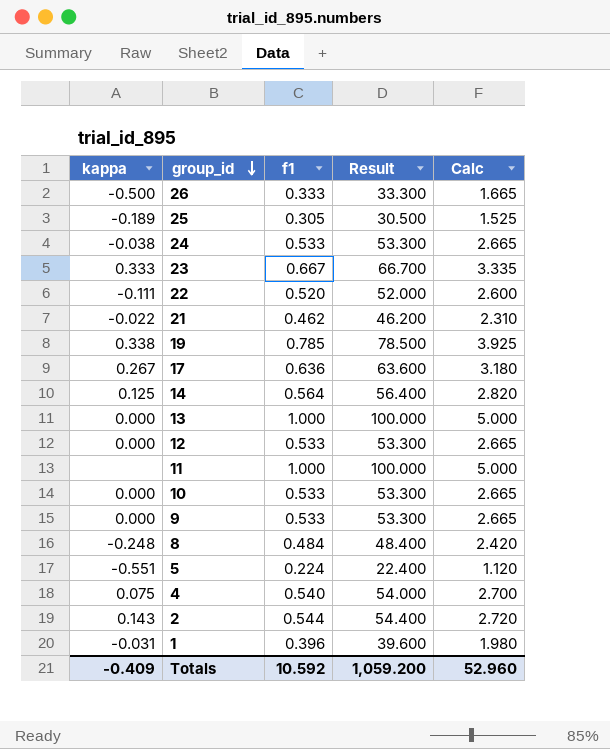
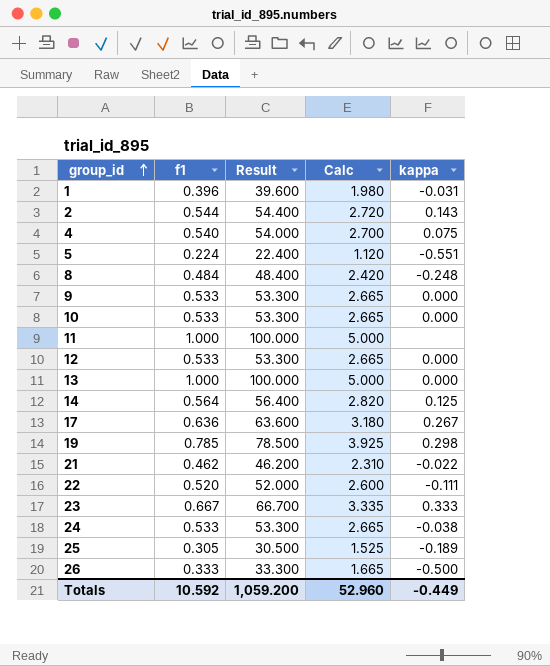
row order: group_id descending -> group_id ascending
column kappa | position: 1 -> 5
19 | kappa: 0.338 -> 0.298
Totals | kappa: -0.409 -> -0.449

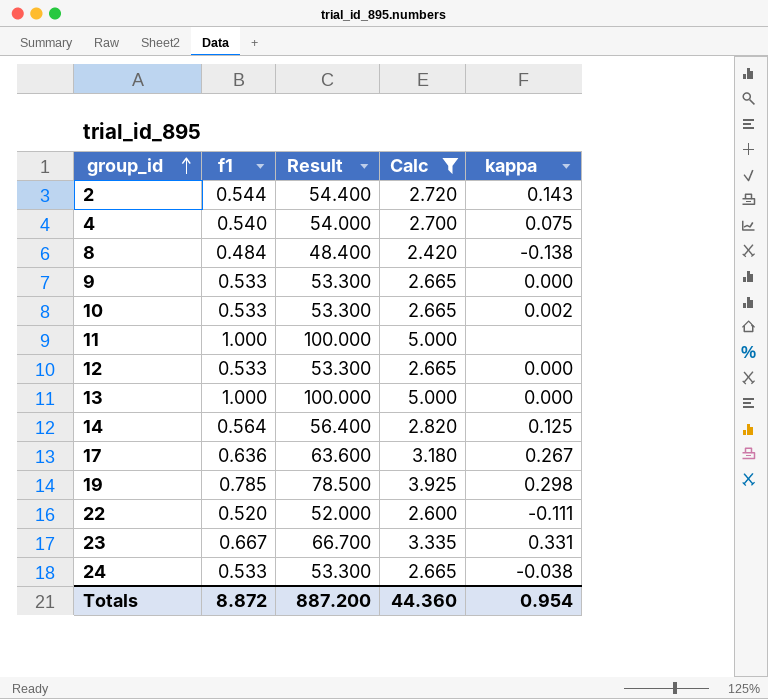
filter: none -> Calc >= 2.420
8 | kappa: -0.248 -> -0.138
10 | kappa: 0.000 -> 0.002
23 | kappa: 0.333 -> 0.331
Totals | f1: 10.592 -> 8.872
Totals | Result: 1,059.200 -> 887.200
Totals | Calc: 52.960 -> 44.360
Totals | kappa: -0.449 -> 0.954

